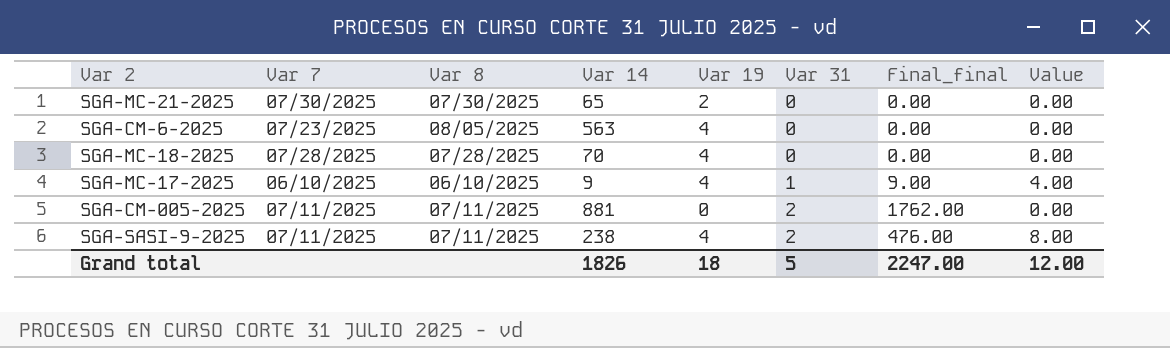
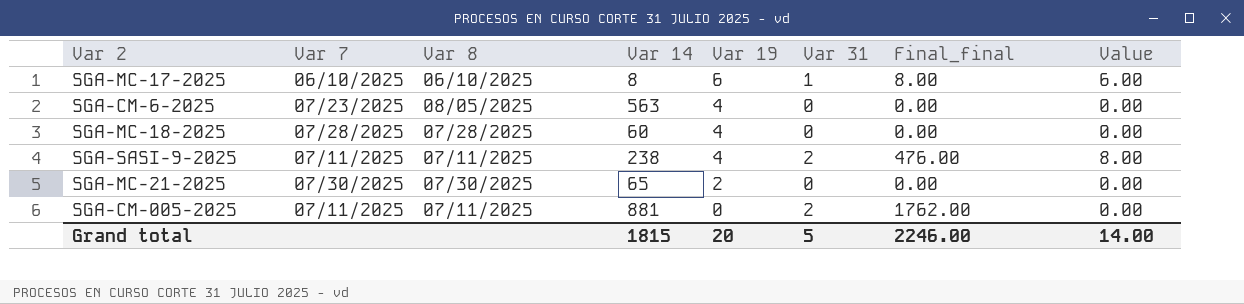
row order: Var 31 ascending -> Var 19 descending
SGA-MC-17-2025 | Var 14: 9 -> 8
SGA-MC-17-2025 | Var 19: 4 -> 6
SGA-MC-17-2025 | Final_final: 9.00 -> 8.00
SGA-MC-17-2025 | Value: 4.00 -> 6.00
SGA-MC-18-2025 | Var 14: 70 -> 60
Grand total | Var 14: 1826 -> 1815
Grand total | Var 19: 18 -> 20
Grand total | Final_final: 2247.00 -> 2246.00
Grand total | Value: 12.00 -> 14.00

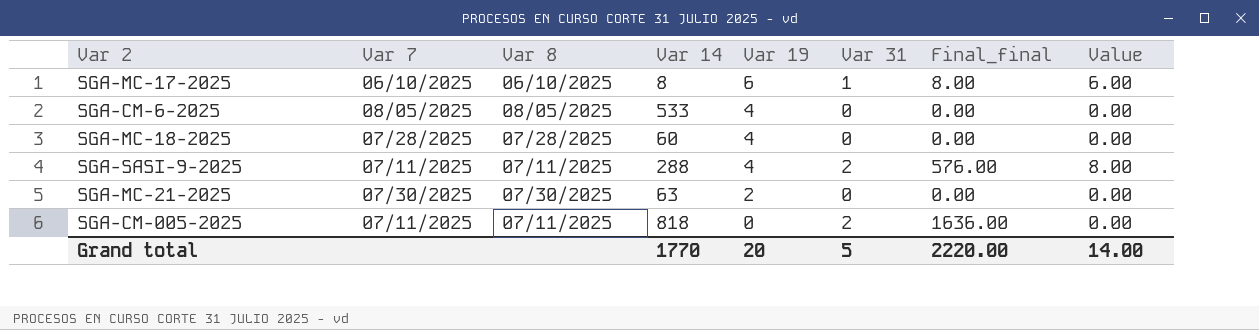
SGA-CM-6-2025 | Var 7: 07/23/2025 -> 08/05/2025
SGA-CM-6-2025 | Var 14: 563 -> 533
SGA-SASI-9-2025 | Var 14: 238 -> 288
SGA-SASI-9-2025 | Final_final: 476.00 -> 576.00
SGA-MC-21-2025 | Var 14: 65 -> 63
SGA-CM-005-2025 | Var 14: 881 -> 818
SGA-CM-005-2025 | Final_final: 1762.00 -> 1636.00
Grand total | Var 14: 1815 -> 1770
Grand total | Final_final: 2246.00 -> 2220.00

